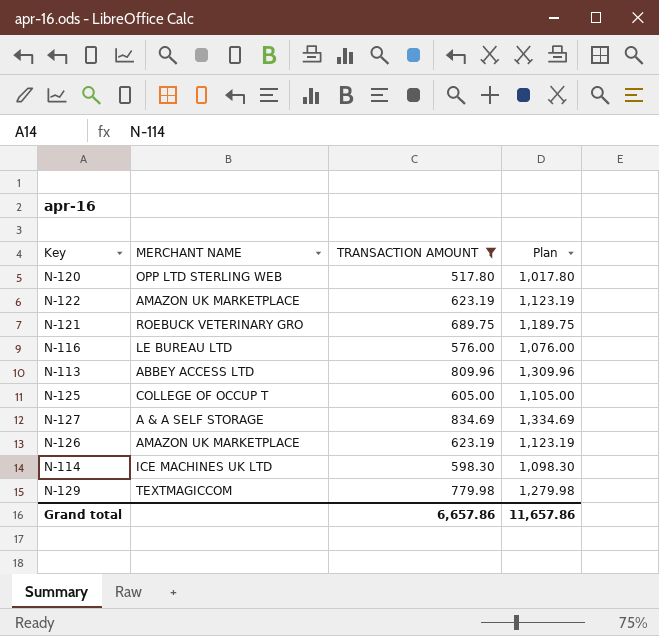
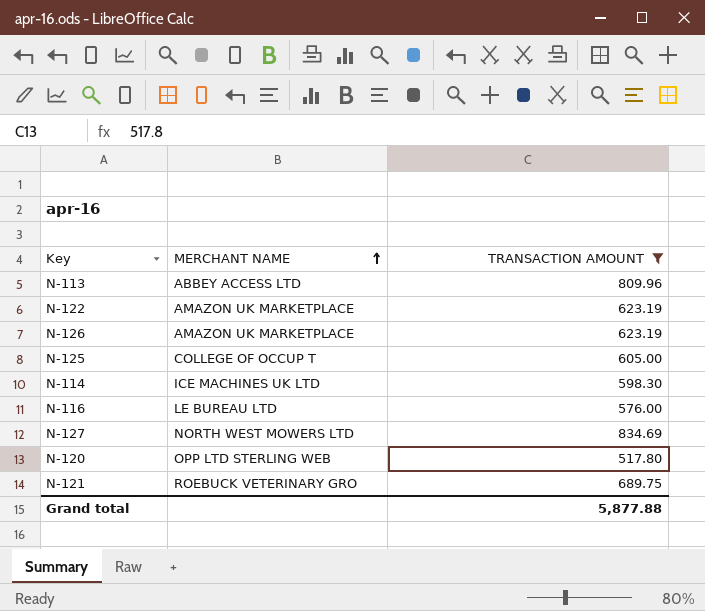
row order: none -> MERCHANT NAME ascending
column Plan | formula: [TRANSACTION AMOUNT] + 500 -> none
row N-129: TEXTMAGICCOM | 779.98 | 1,279.98 -> none
N-127 | MERCHANT NAME: A & A SELF STORAGE -> NORTH WEST MOWERS LTD
Grand total | TRANSACTION AMOUNT: 6,657.86 -> 5,877.88

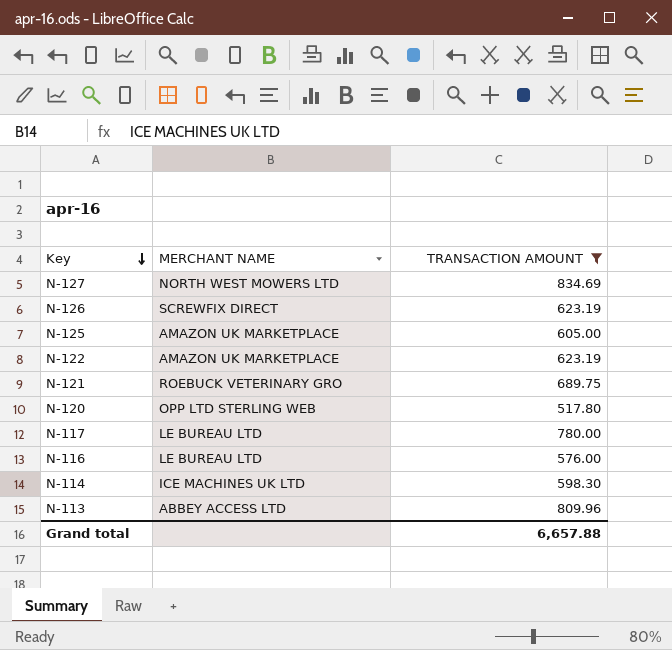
row order: MERCHANT NAME ascending -> Key descending
N-126 | MERCHANT NAME: AMAZON UK MARKETPLACE -> SCREWFIX DIRECT
N-125 | MERCHANT NAME: COLLEGE OF OCCUP T -> AMAZON UK MARKETPLACE
row N-117: none -> LE BUREAU LTD | 780.00
Grand total | TRANSACTION AMOUNT: 5,877.88 -> 6,657.88

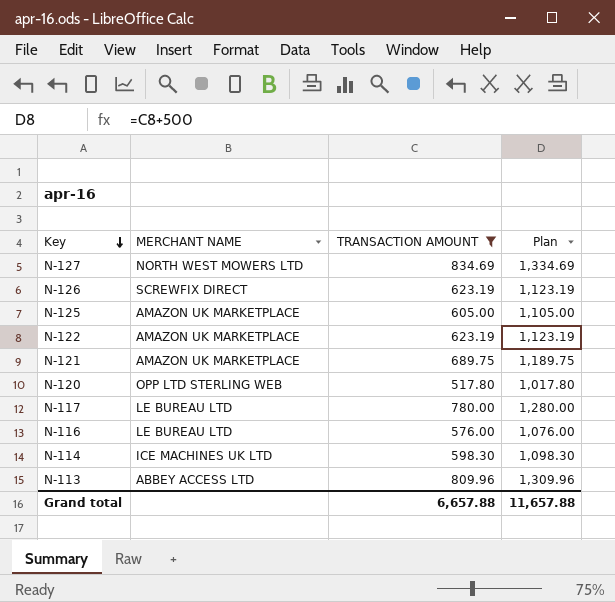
column Plan | formula: none -> [TRANSACTION AMOUNT] + 500
N-121 | MERCHANT NAME: ROEBUCK VETERINARY GRO -> AMAZON UK MARKETPLACE

